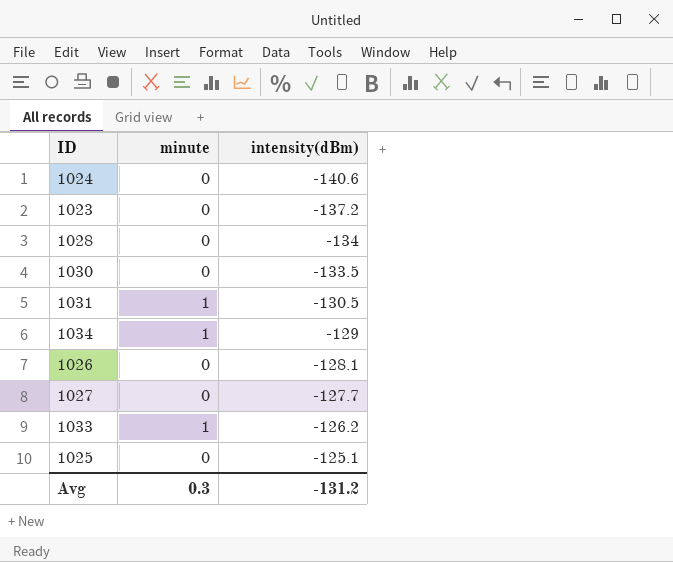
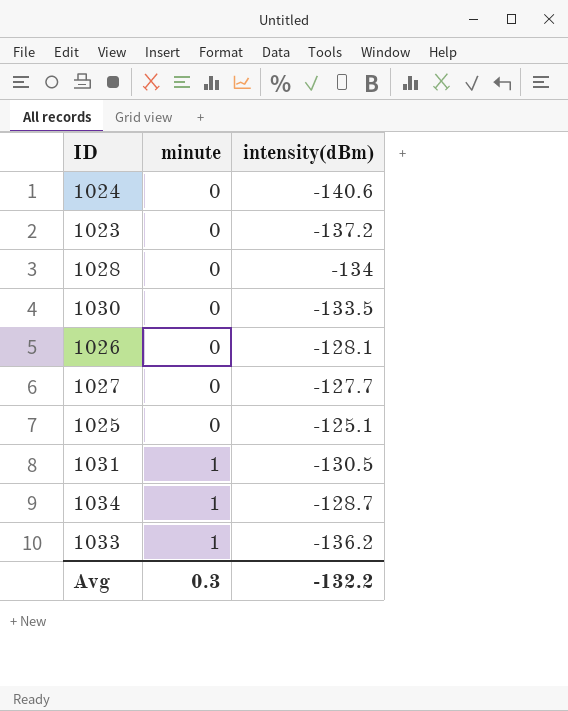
row order: intensity(dBm) ascending -> minute ascending
1034 | intensity(dBm): -129 -> -128.7
1033 | intensity(dBm): -126.2 -> -136.2
Avg | intensity(dBm): -131.2 -> -132.2

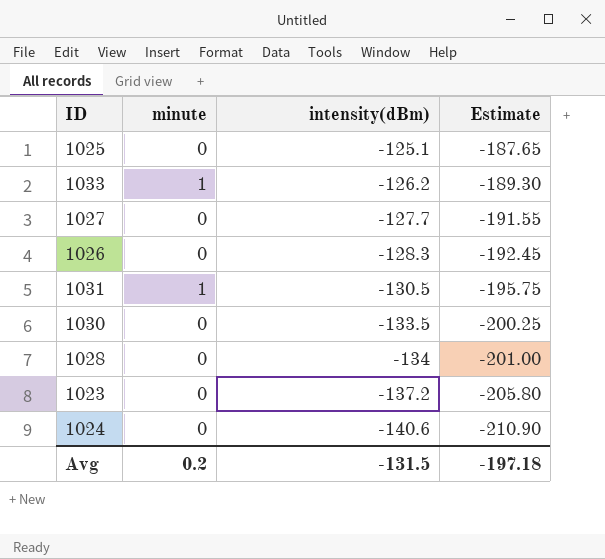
row order: minute ascending -> intensity(dBm) descending
column Estimate | formula: none -> [intensity(dBm)] * 1.5
row 1034: 1 | -128.7 -> none
1033 | intensity(dBm): -136.2 -> -126.2
1026 | intensity(dBm): -128.1 -> -128.3
Avg | minute: 0.3 -> 0.2
Avg | intensity(dBm): -132.2 -> -131.5

